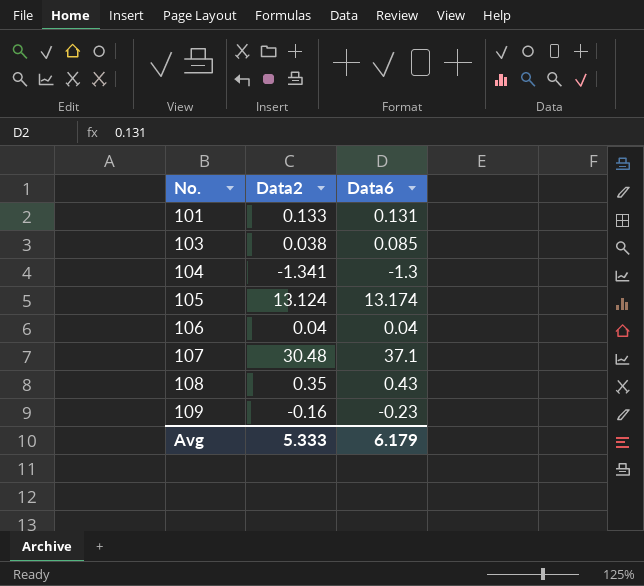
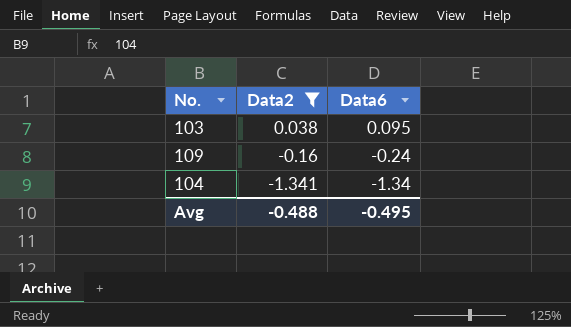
filter: none -> Data2 <= 0.038
row order: No. ascending -> Data2 descending
103 | Data6: 0.085 -> 0.095
109 | Data6: -0.23 -> -0.24
104 | Data6: -1.3 -> -1.34
Avg | Data2: 5.333 -> -0.488
Avg | Data6: 6.179 -> -0.495

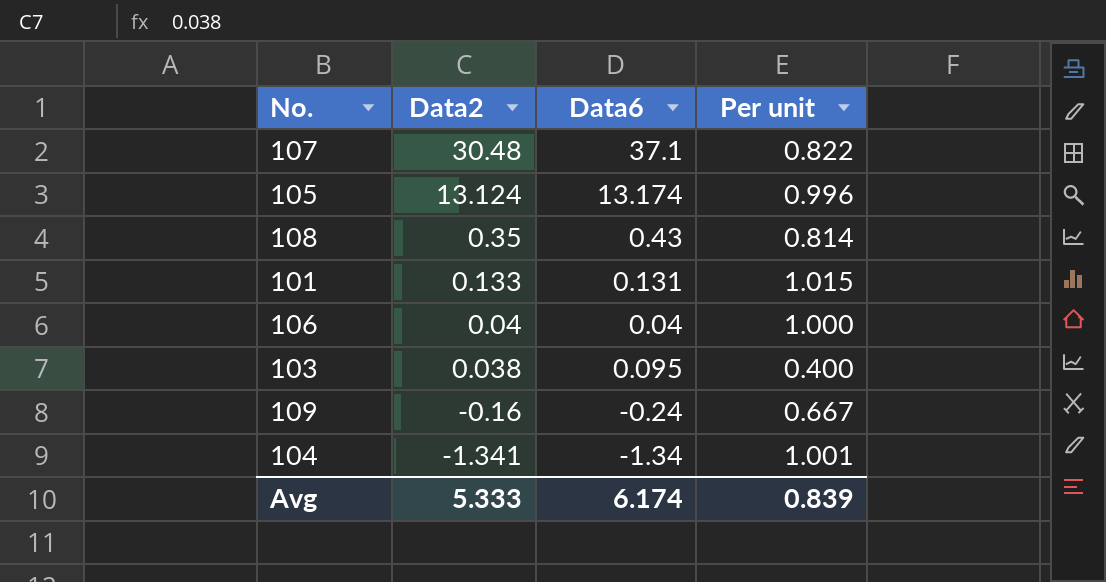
filter: Data2 <= 0.038 -> none
column Per unit | formula: none -> [Data2] / [Data6]
Avg | Data2: -0.488 -> 5.333
Avg | Data6: -0.495 -> 6.174

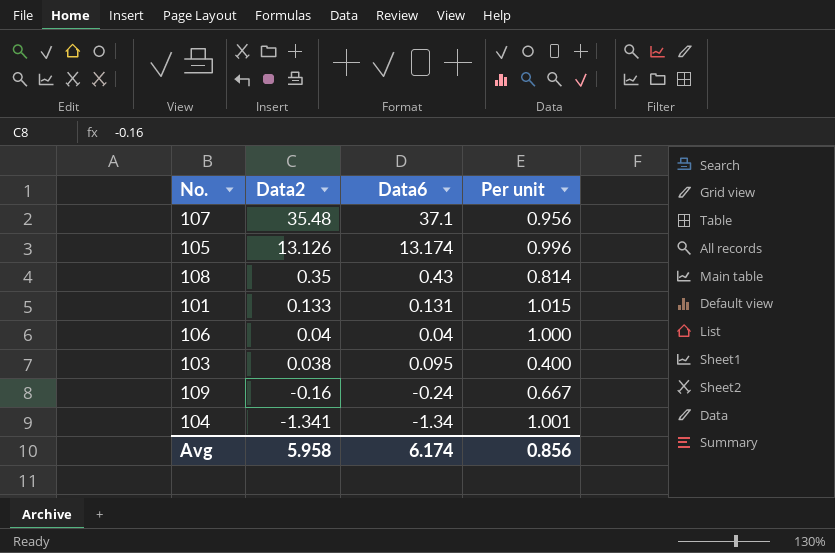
107 | Data2: 30.48 -> 35.48
107 | Per unit: 0.822 -> 0.956
105 | Data2: 13.124 -> 13.126
Avg | Data2: 5.333 -> 5.958
Avg | Per unit: 0.839 -> 0.856

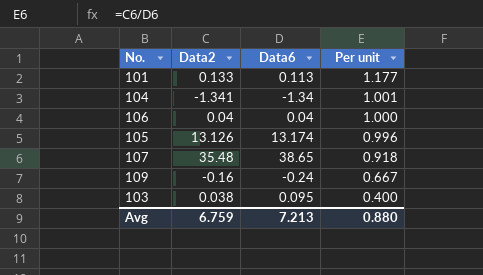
row order: Data2 descending -> Per unit descending
row 108: 0.35 | 0.43 | 0.814 -> none
101 | Data6: 0.131 -> 0.113
101 | Per unit: 1.015 -> 1.177
107 | Data6: 37.1 -> 38.65
107 | Per unit: 0.956 -> 0.918
Avg | Data2: 5.958 -> 6.759
Avg | Data6: 6.174 -> 7.213
Avg | Per unit: 0.856 -> 0.880

